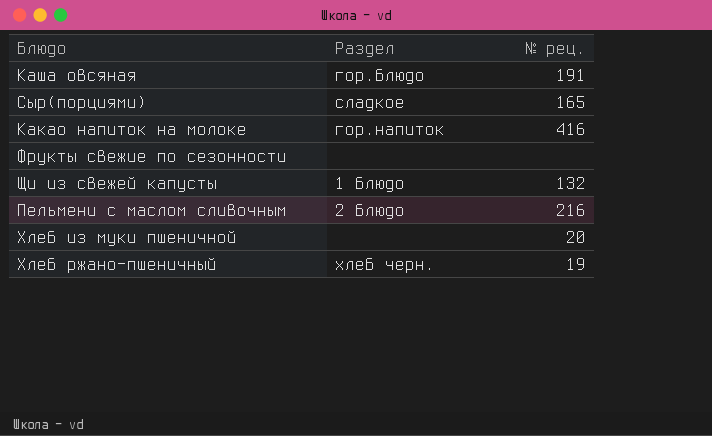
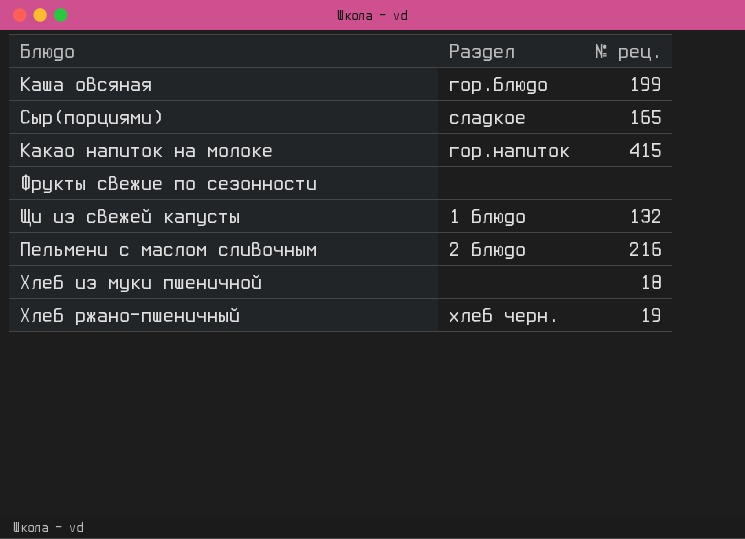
Каша овсяная | № рец.: 191 -> 199
Какао напиток на молоке | № рец.: 416 -> 415
Хлеб из муки пшеничной | № рец.: 20 -> 18

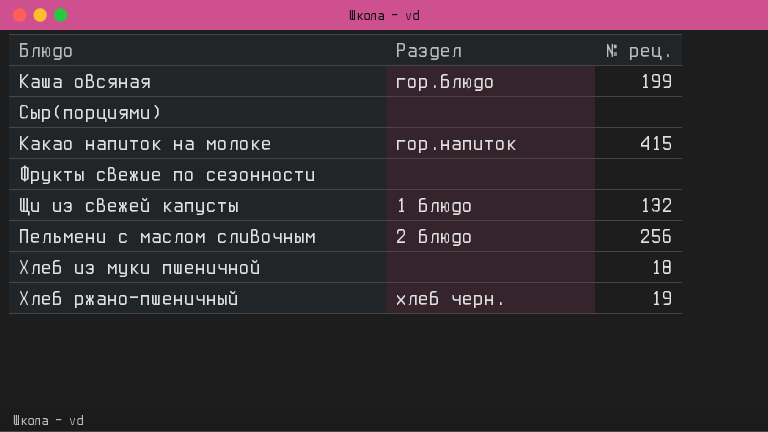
Сыр(порциями) | Раздел: сладкое -> none
Сыр(порциями) | № рец.: 165 -> none
Пельмени с маслом сливочным | № рец.: 216 -> 256

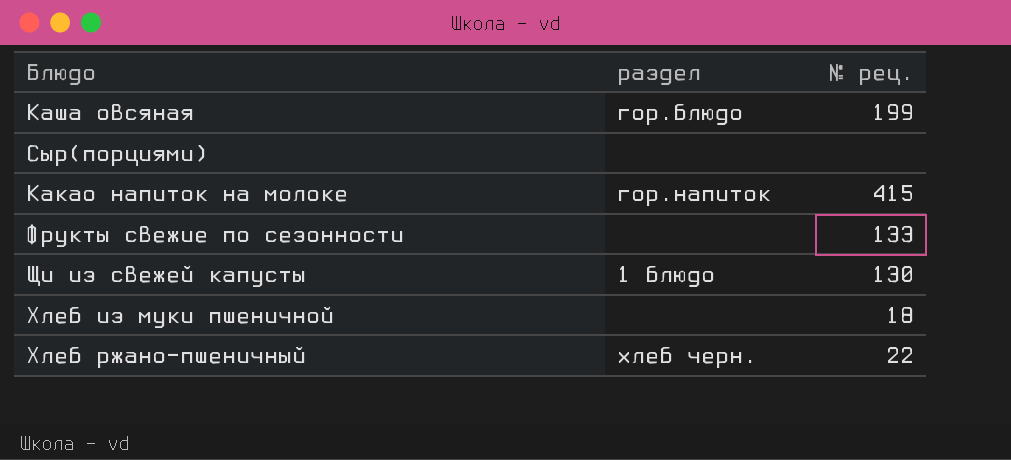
column name: Раздел -> раздел
row Пельмени с маслом сливочным: 2 блюдо | 256 -> none
Фрукты свежие по сезонности | № рец.: none -> 133
Щи из свежей капусты | № рец.: 132 -> 130
Хлеб ржано-пшеничный | № рец.: 19 -> 22

